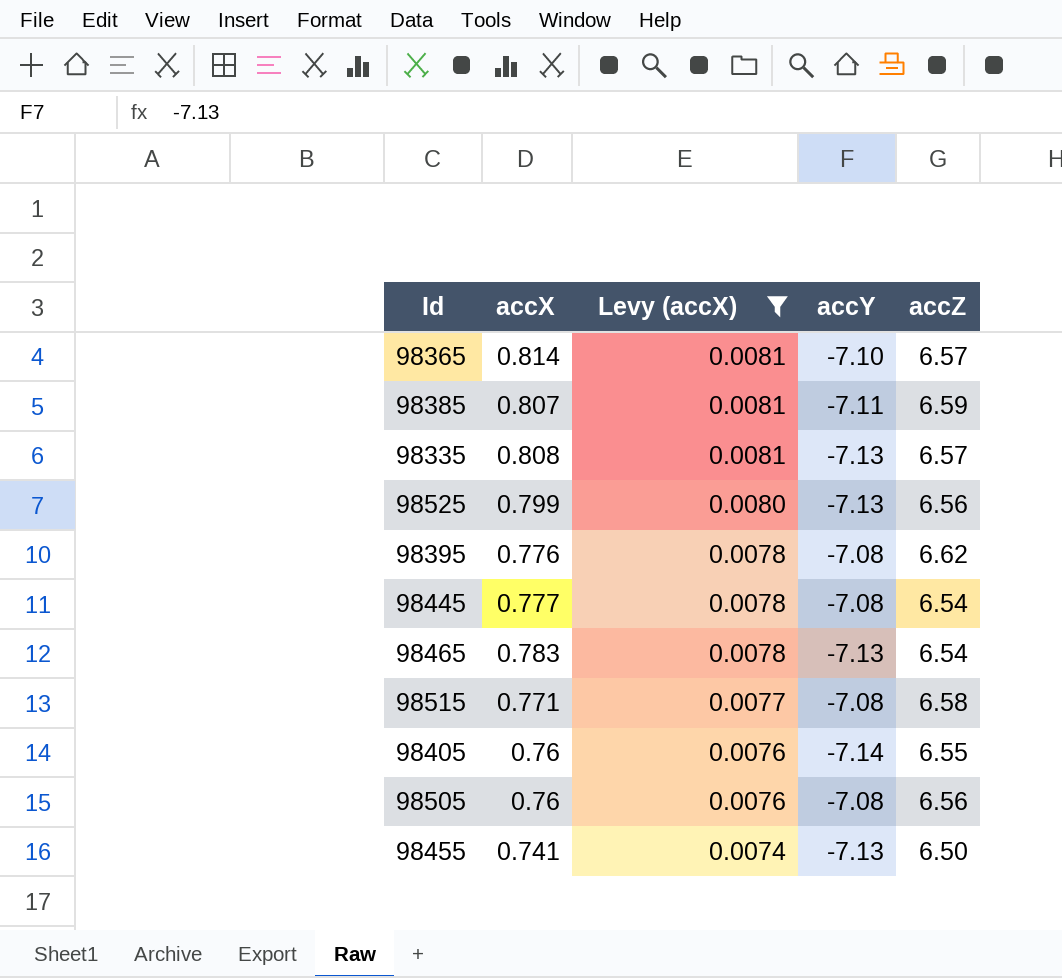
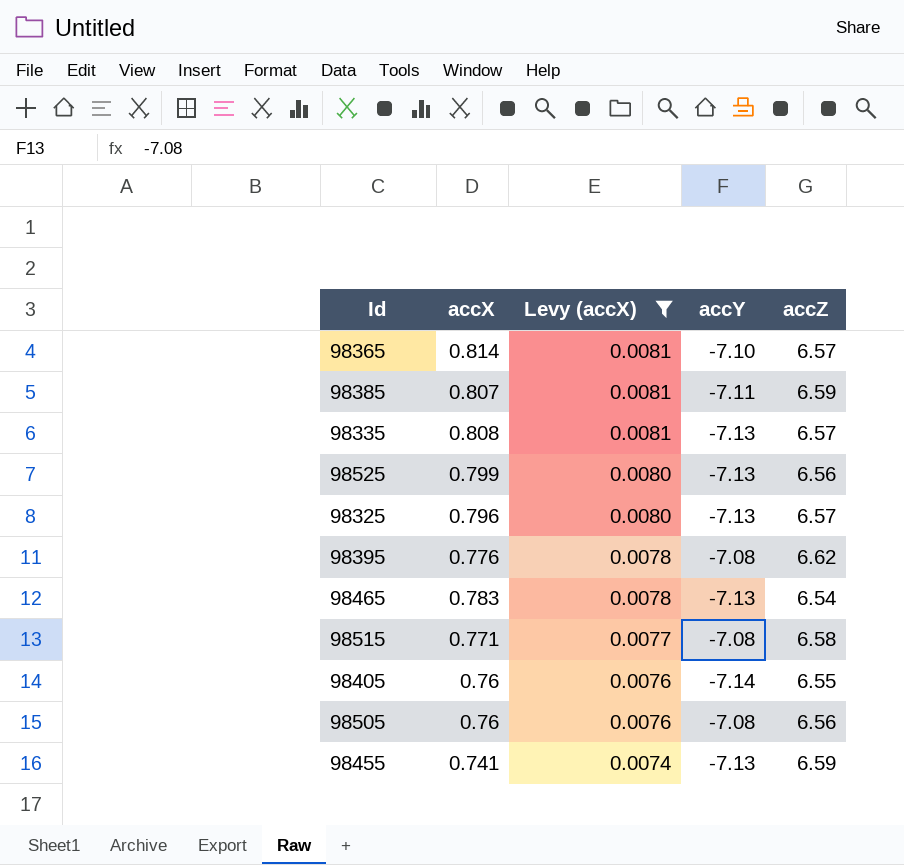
row 98445: 0.777 | 0.0078 | -7.08 | 6.54 -> none
row 98325: none -> 0.796 | 0.0080 | -7.13 | 6.57
98455 | accZ: 6.50 -> 6.59

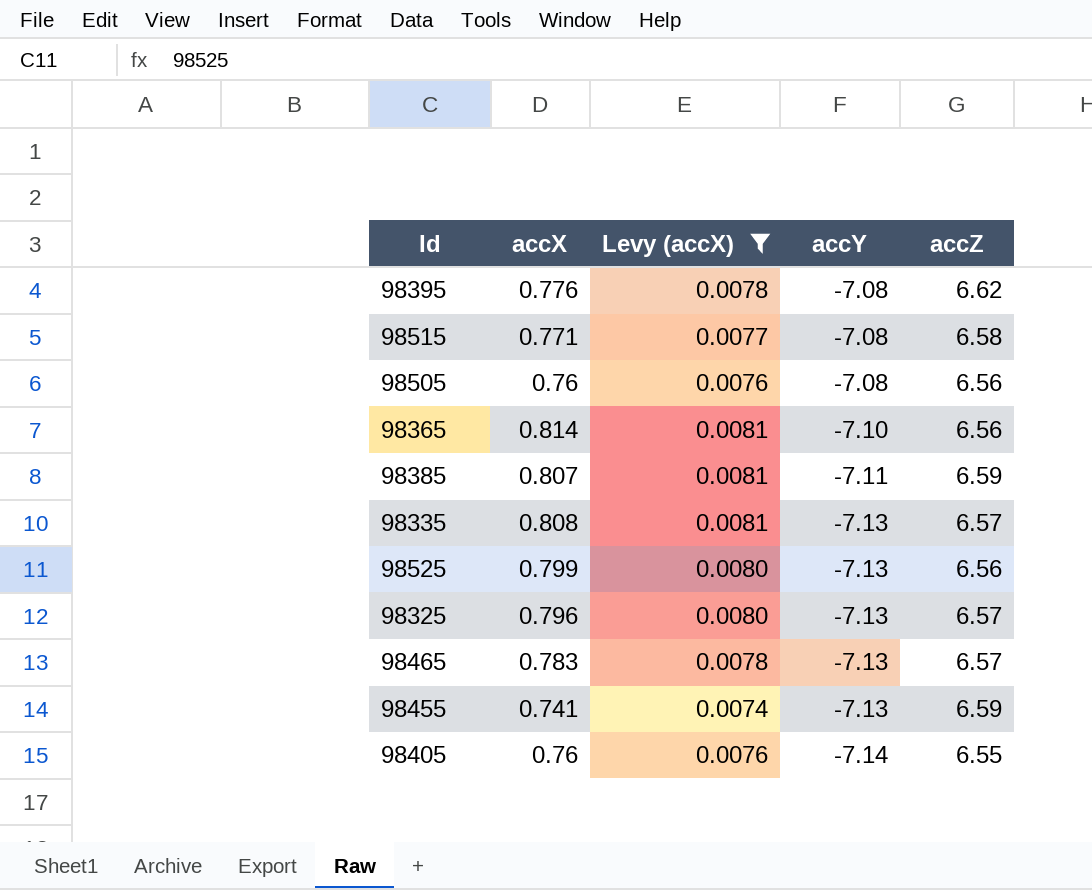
row order: Levy (accX) descending -> accY descending
98365 | accZ: 6.57 -> 6.56
98465 | accZ: 6.54 -> 6.57

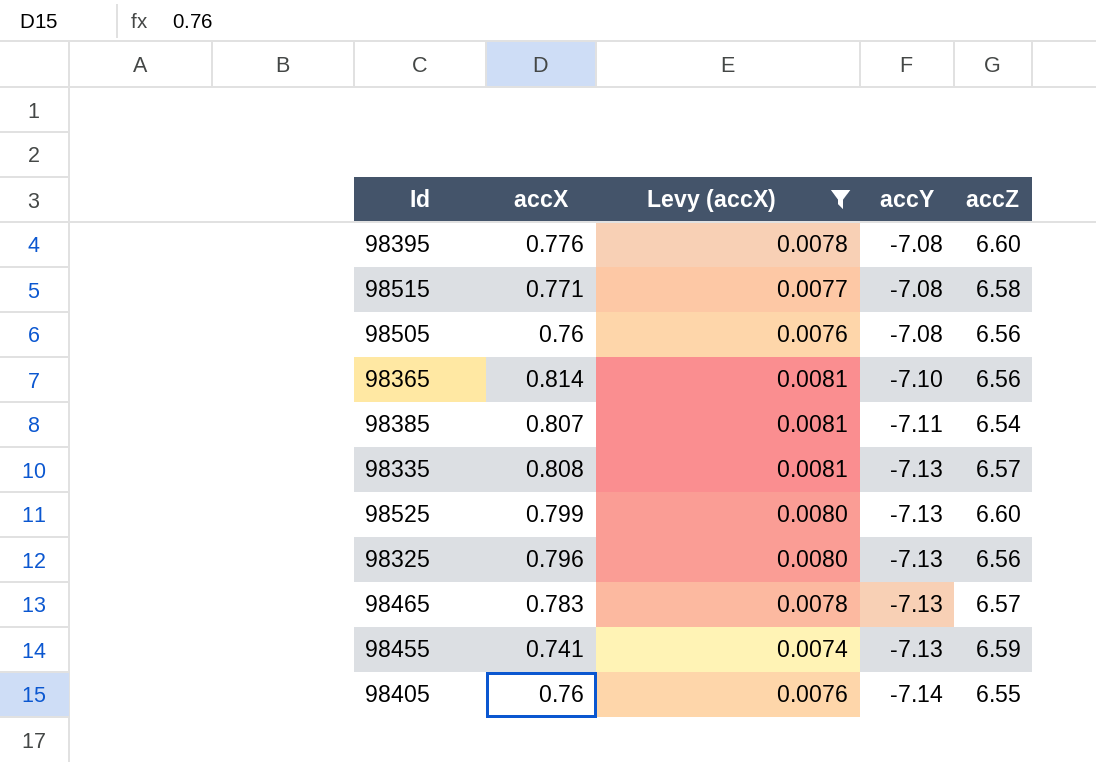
98395 | accZ: 6.62 -> 6.60
98385 | accZ: 6.59 -> 6.54
98525 | accZ: 6.56 -> 6.60
98325 | accZ: 6.57 -> 6.56

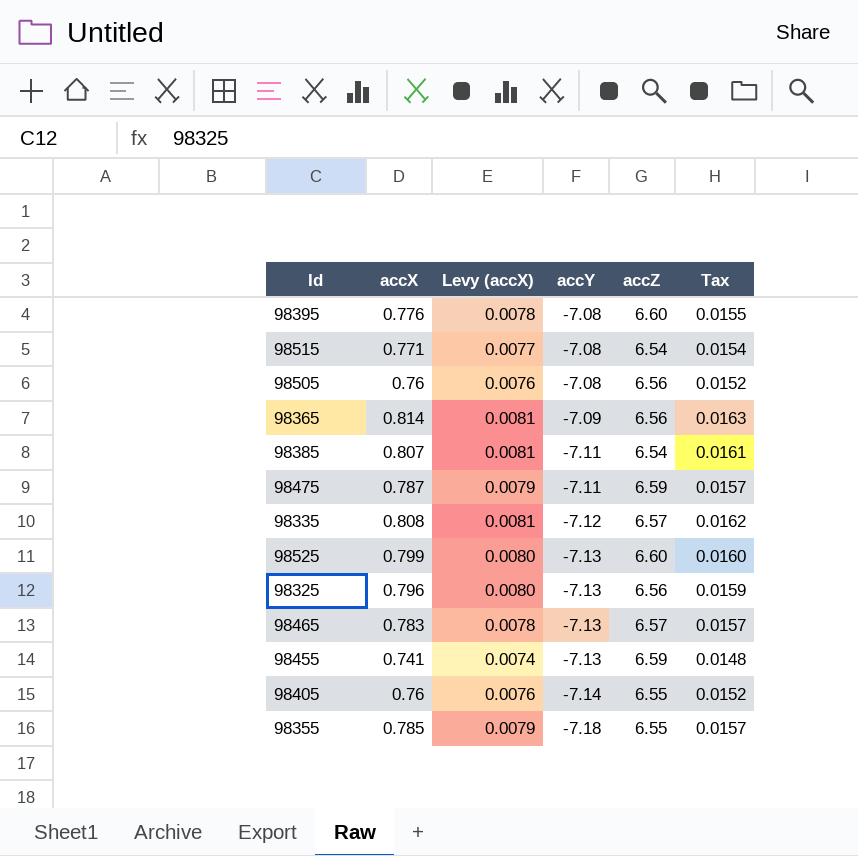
filter: Levy (accX) != 0.0079 -> none
column Tax | formula: none -> [accX] * 0.02
98515 | accZ: 6.58 -> 6.54
98365 | accY: -7.10 -> -7.09
98335 | accY: -7.13 -> -7.12

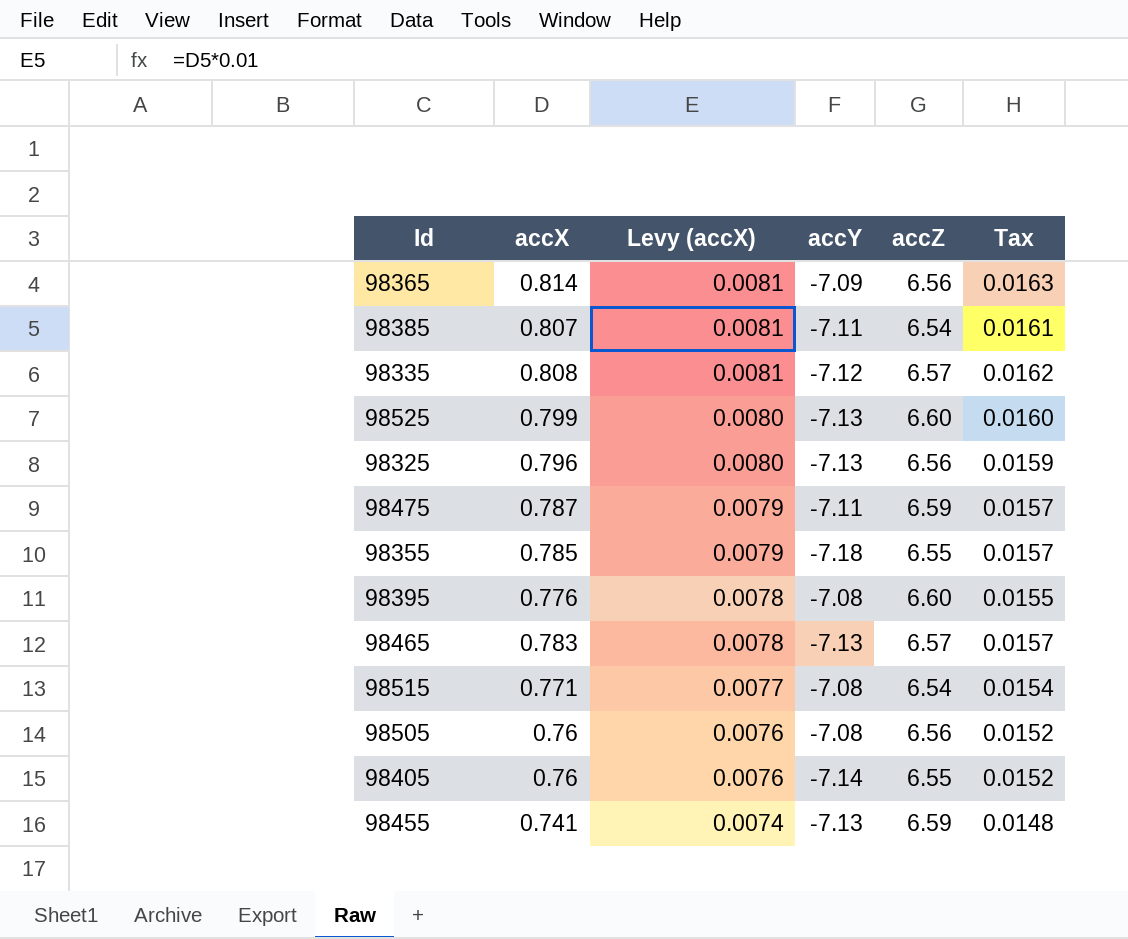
row order: accY descending -> Levy (accX) descending

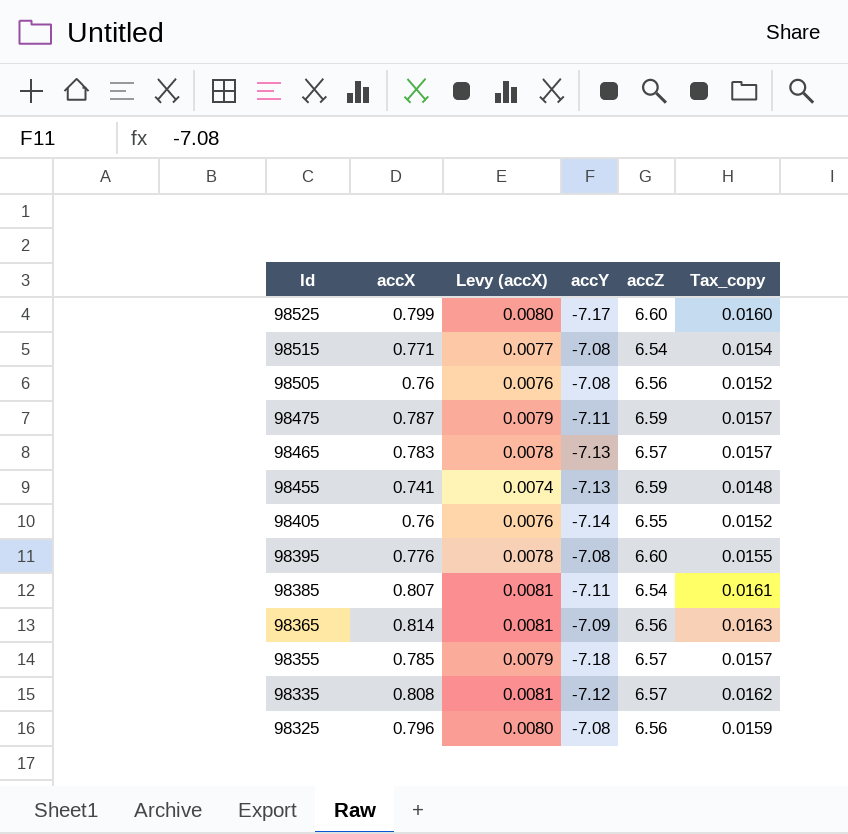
row order: Levy (accX) descending -> Id descending
column name: Tax -> Tax_copy
98525 | accY: -7.13 -> -7.17
98355 | accZ: 6.55 -> 6.57
98325 | accY: -7.13 -> -7.08

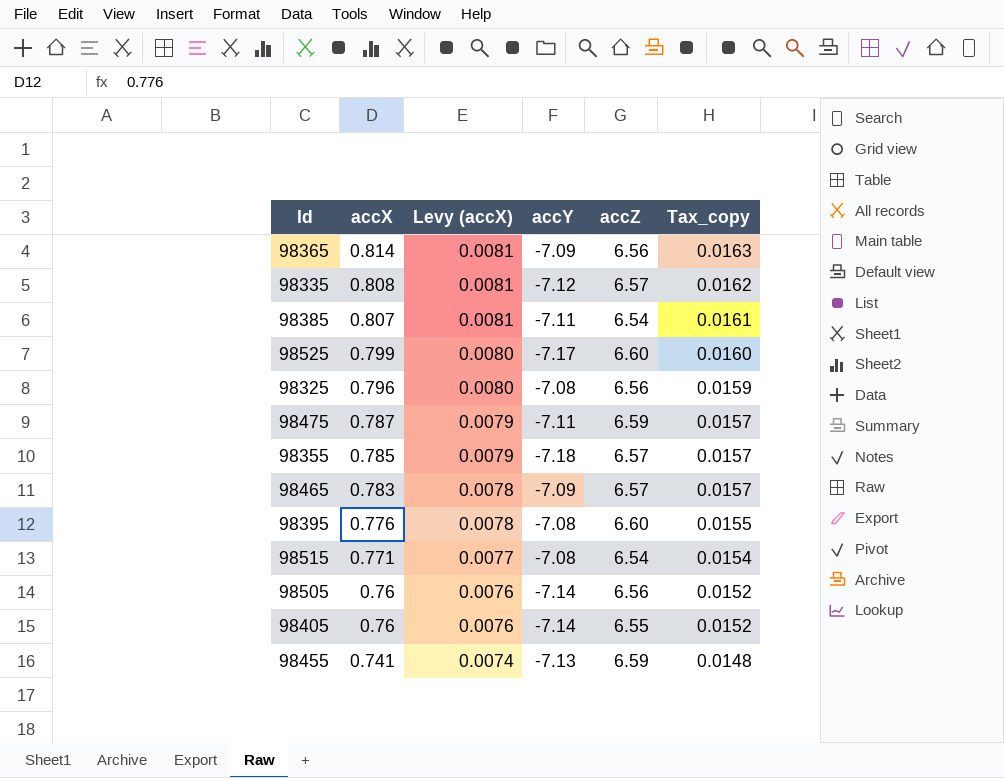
row order: Id descending -> accX descending
98465 | accY: -7.13 -> -7.09
98505 | accY: -7.08 -> -7.14

